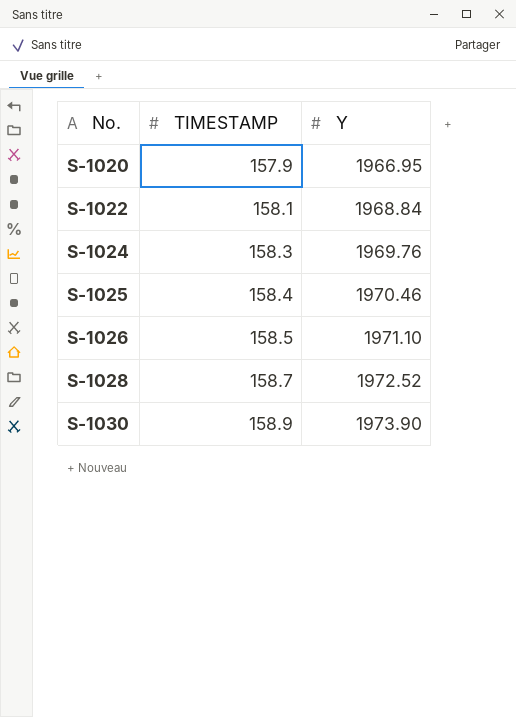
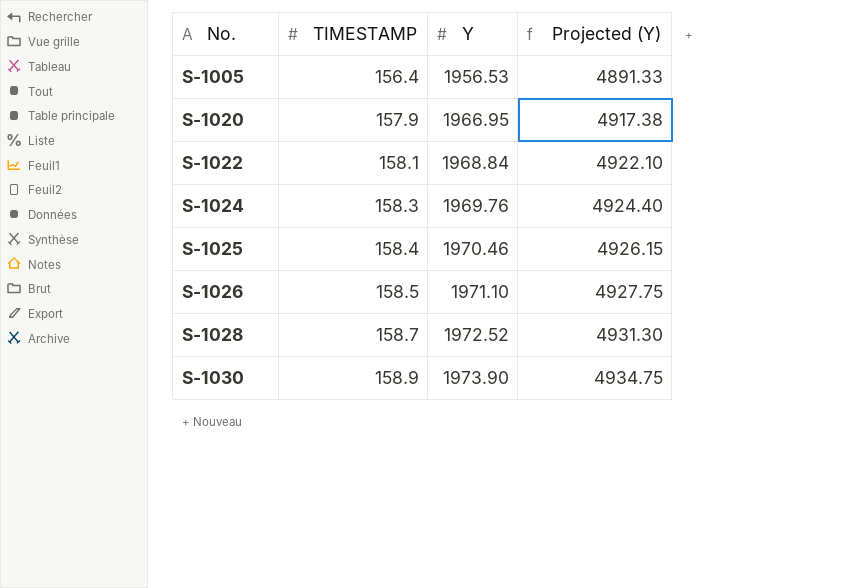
column Projected (Y) | formula: none -> [Y] * 2.5
row S-1005: none -> 156.4 | 1956.53 | 4891.33

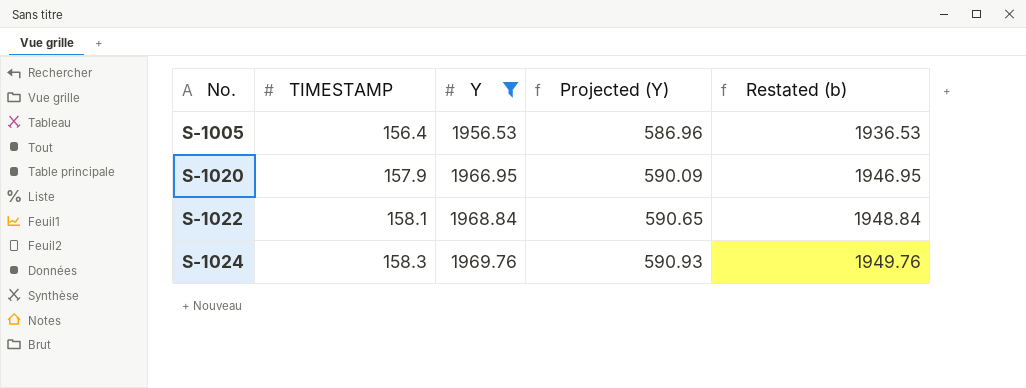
filter: none -> Y <= 1969.76
column Projected (Y) | formula: [Y] * 2.5 -> [Y] * 0.3
column Restated (b) | formula: none -> [Y] - 20

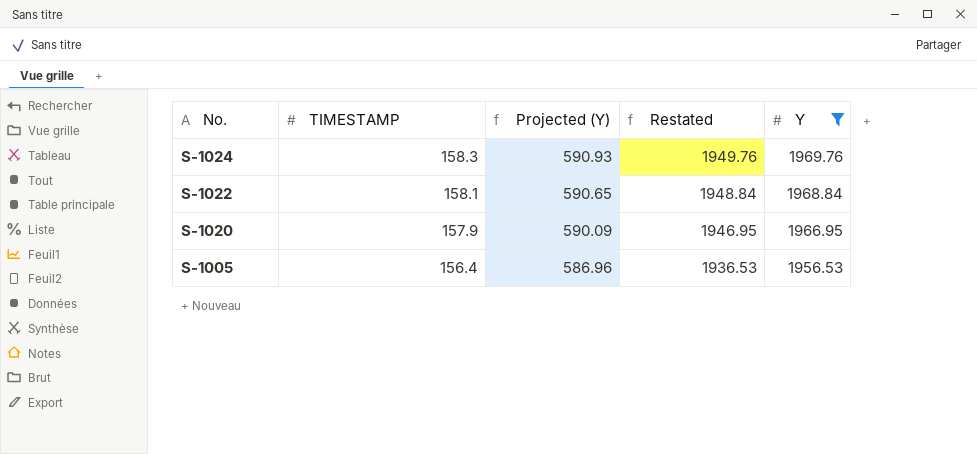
row order: No. ascending -> No. descending
column name: Restated (b) -> Restated
column Y | position: 3 -> 5

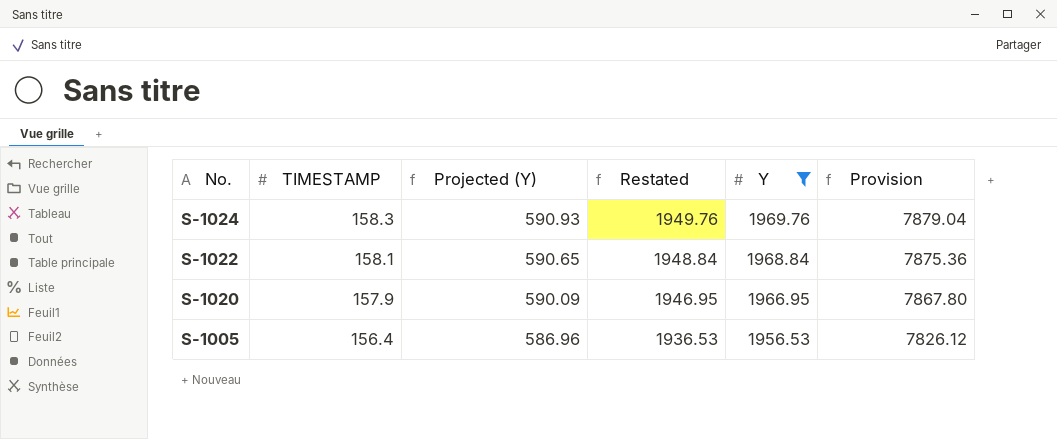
column Provision | formula: none -> [Y] * 4

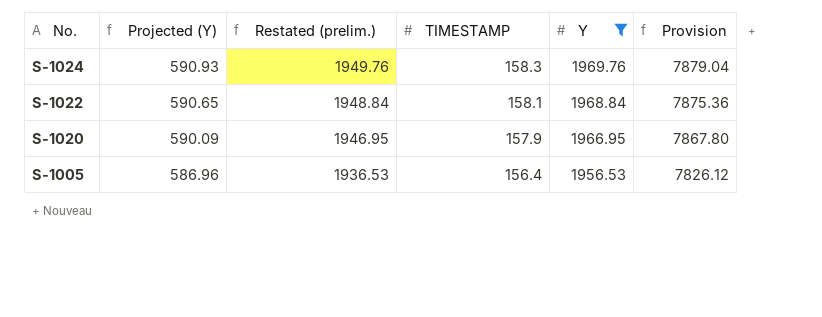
column name: Restated -> Restated (prelim.)
column TIMESTAMP | position: 2 -> 4

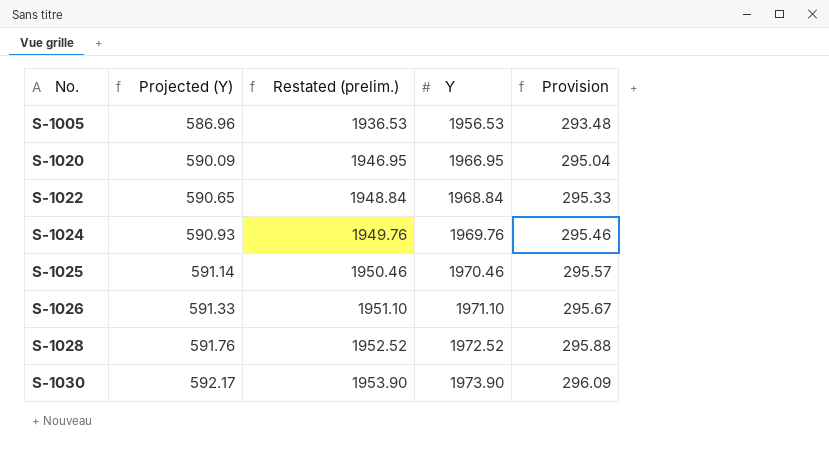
filter: Y <= 1969.76 -> none
row order: No. descending -> No. ascending
column TIMESTAMP | position: 4 -> none
column Provision | formula: [Y] * 4 -> [Y] * 0.15

